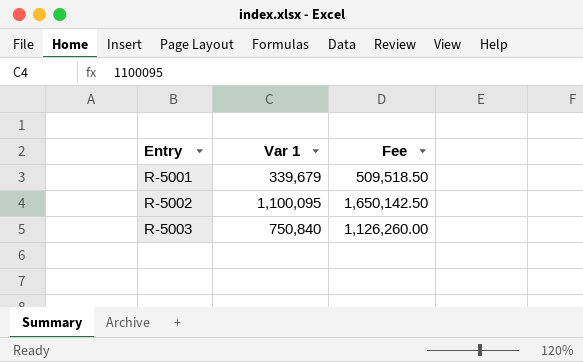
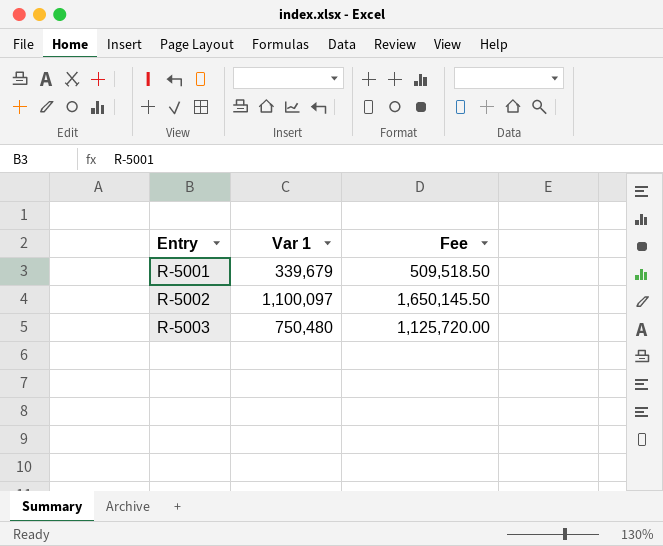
R-5002 | Var 1: 1,100,095 -> 1,100,097
R-5002 | Fee: 1,650,142.50 -> 1,650,145.50
R-5003 | Var 1: 750,840 -> 750,480
R-5003 | Fee: 1,126,260.00 -> 1,125,720.00

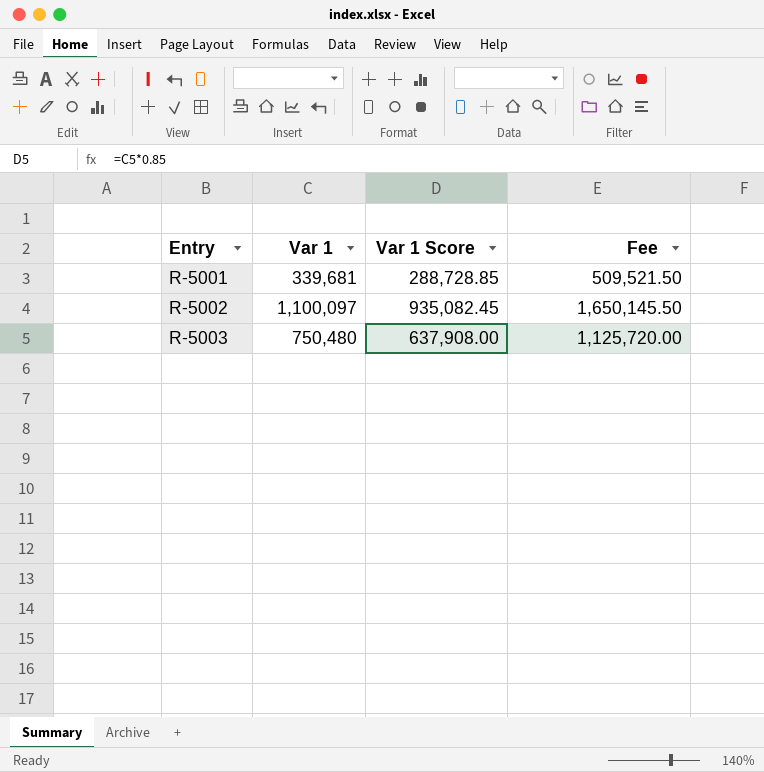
column Var 1 Score | formula: none -> [Var 1] * 0.85
R-5001 | Var 1: 339,679 -> 339,681
R-5001 | Fee: 509,518.50 -> 509,521.50

